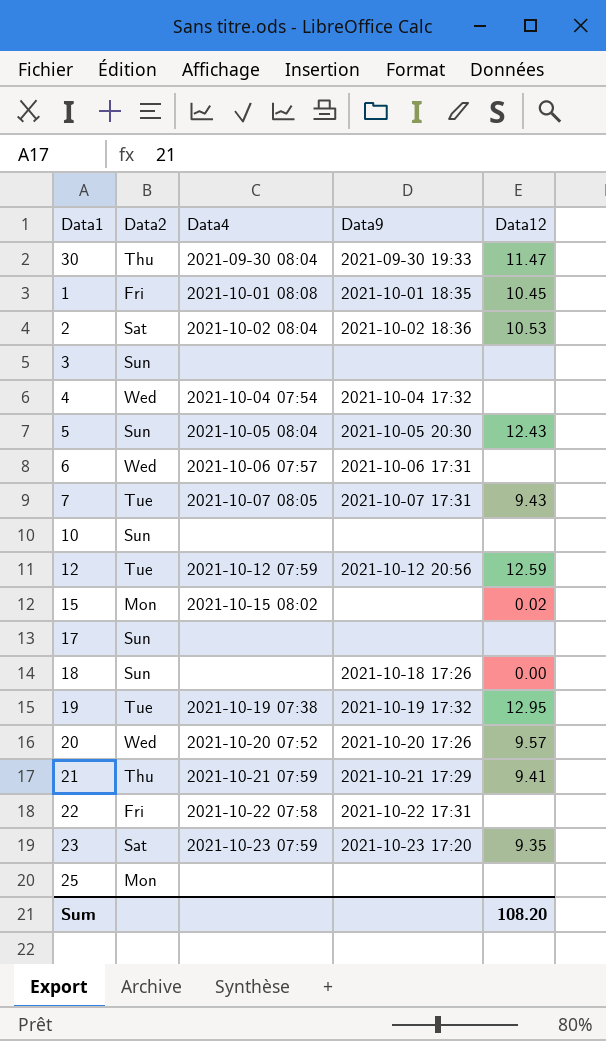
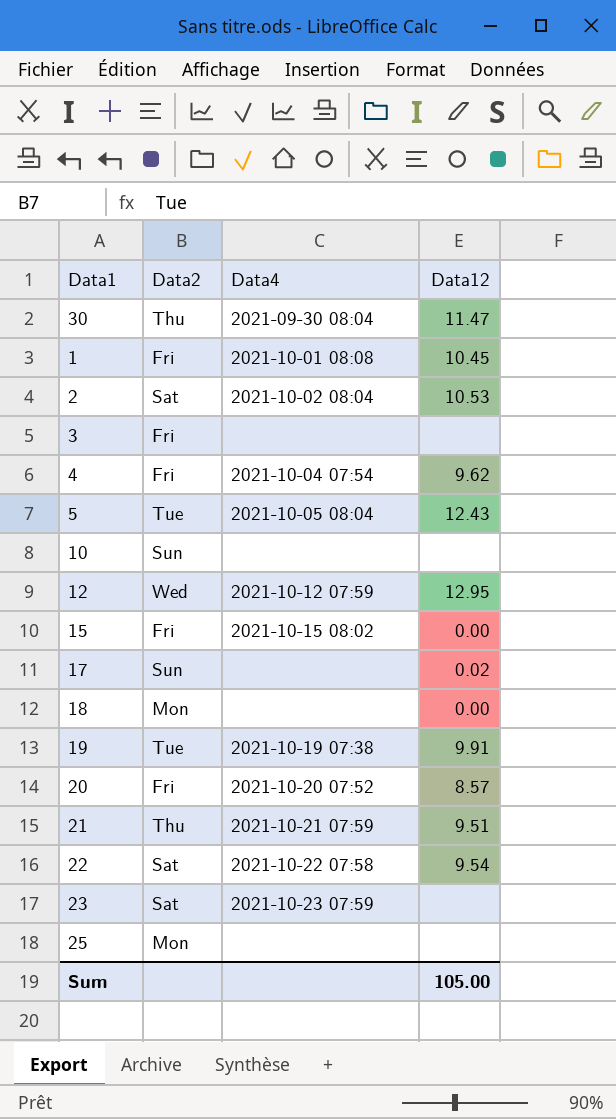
column Data9 | position: 4 -> none
row 6: Wed | 2021-10-06 07:57 | 2021-10-06 17:31 | none -> none
row 7: Tue | 2021-10-07 08:05 | 2021-10-07 17:31 | 9.43 -> none
3 | Data2: Sun -> Fri
4 | Data2: Wed -> Fri
4 | Data12: none -> 9.62
5 | Data2: Sun -> Tue
12 | Data2: Tue -> Wed
12 | Data12: 12.59 -> 12.95
15 | Data2: Mon -> Fri
15 | Data12: 0.02 -> 0.00
17 | Data12: none -> 0.02
18 | Data2: Sun -> Mon
19 | Data12: 12.95 -> 9.91
20 | Data2: Wed -> Fri
20 | Data12: 9.57 -> 8.57
21 | Data12: 9.41 -> 9.51
22 | Data2: Fri -> Sat
22 | Data12: none -> 9.54
23 | Data12: 9.35 -> none
Sum | Data12: 108.20 -> 105.00

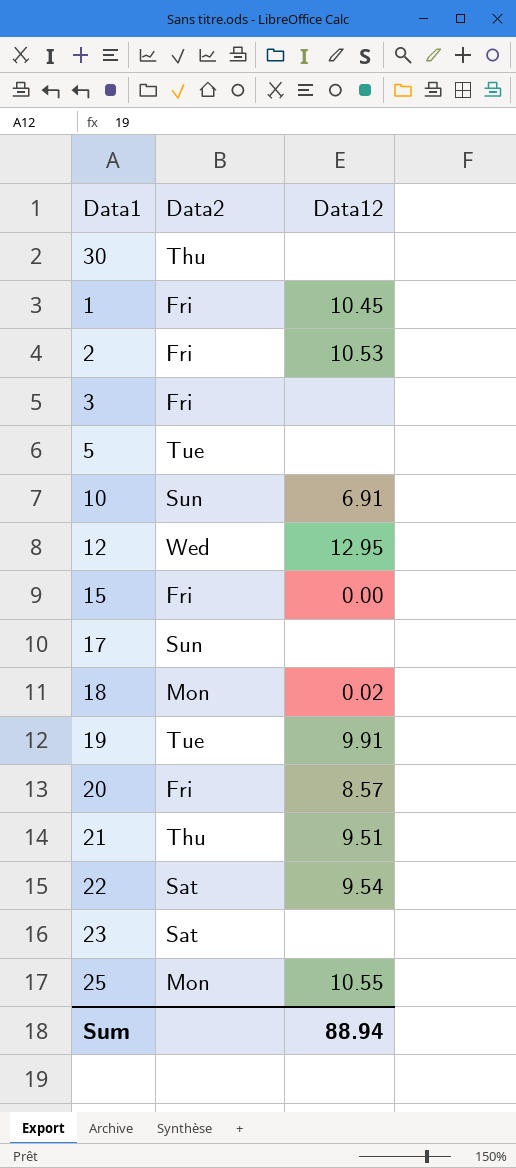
column Data4 | position: 3 -> none
row 4: Fri | 2021-10-04 07:54 | 9.62 -> none
30 | Data12: 11.47 -> none
2 | Data2: Sat -> Fri
5 | Data12: 12.43 -> none
10 | Data12: none -> 6.91
17 | Data12: 0.02 -> none
18 | Data12: 0.00 -> 0.02
25 | Data12: none -> 10.55
Sum | Data12: 105.00 -> 88.94

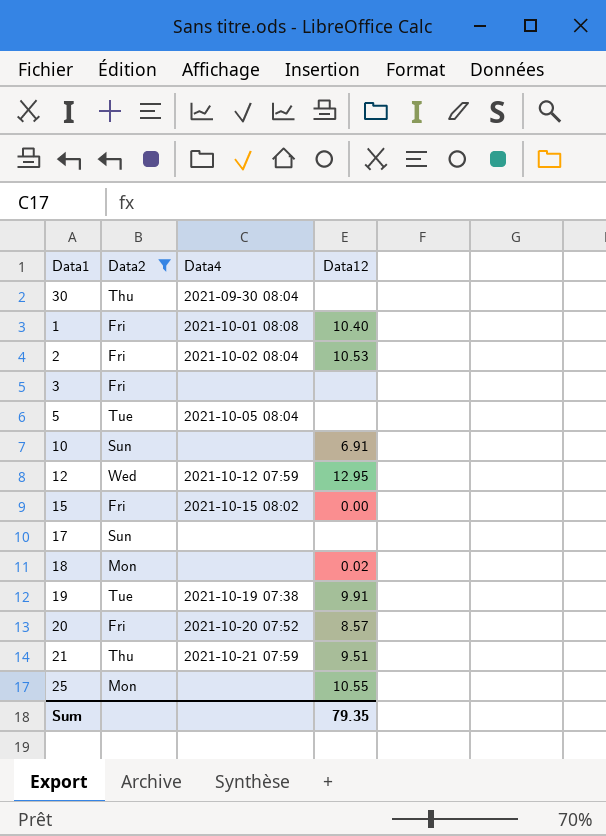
filter: none -> Data2 != Sat
column Data4 | position: none -> 3
1 | Data12: 10.45 -> 10.40
Sum | Data12: 88.94 -> 79.35

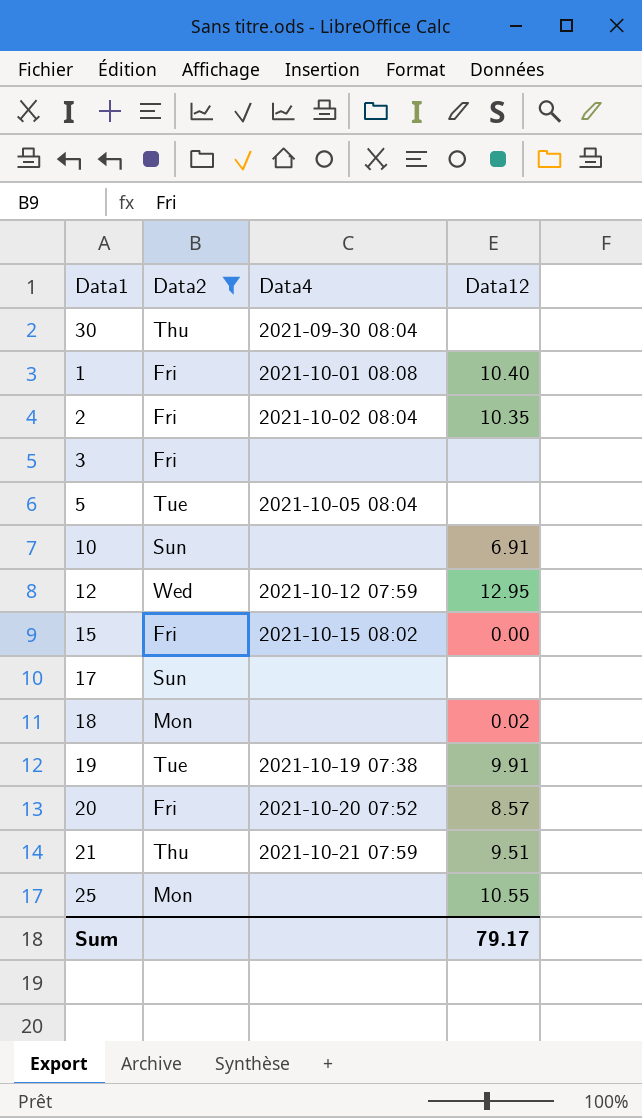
2 | Data12: 10.53 -> 10.35
Sum | Data12: 79.35 -> 79.17

